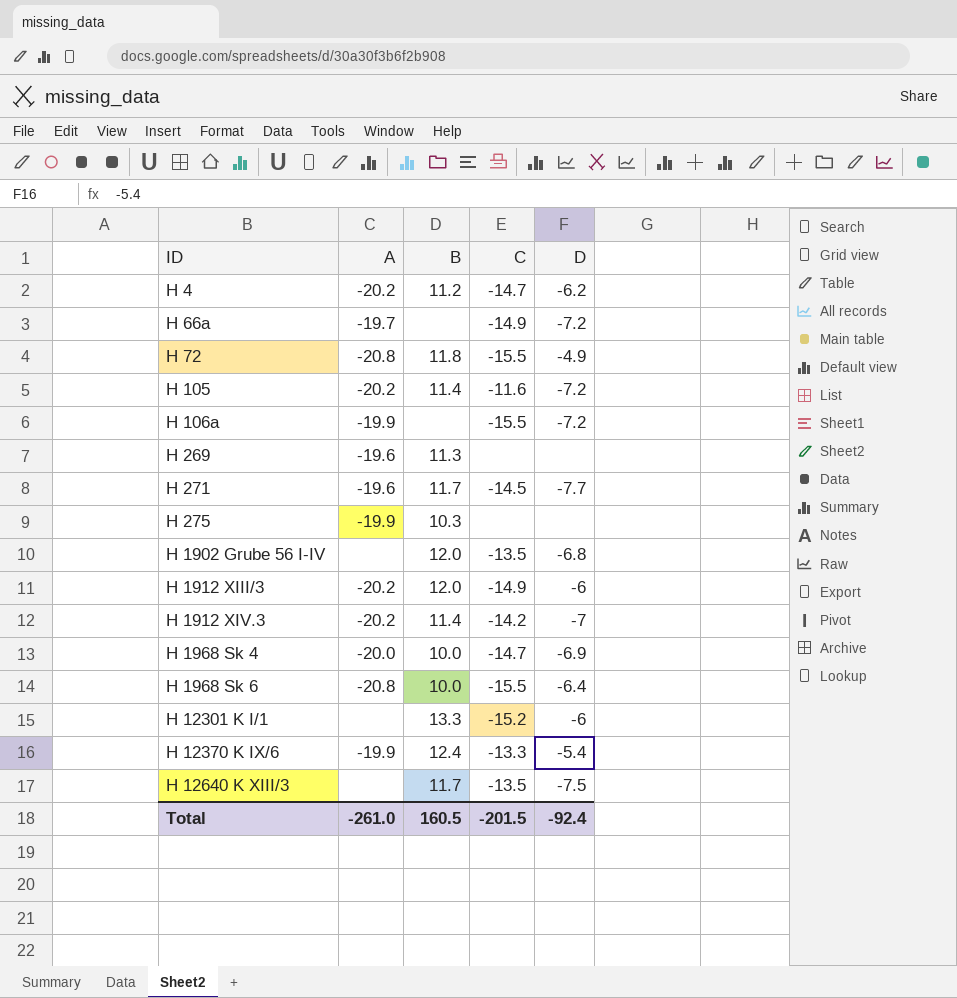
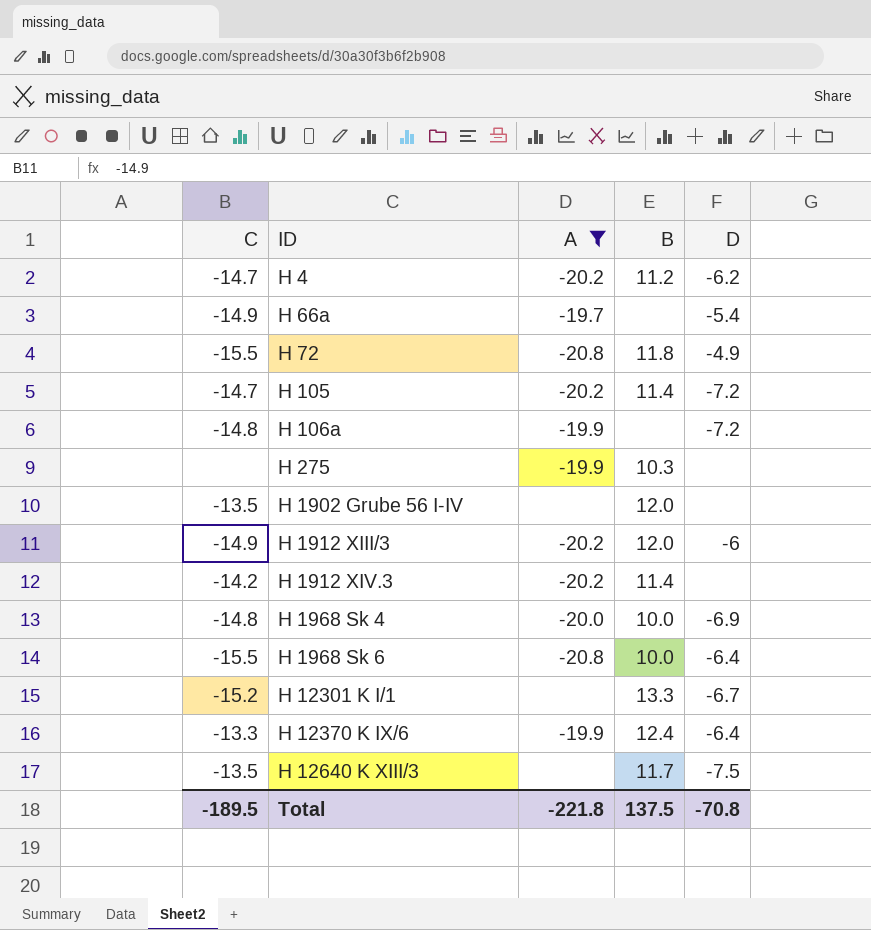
filter: none -> A != -19.6
column C | position: 4 -> 1
H 66a | D: -7.2 -> -5.4
H 105 | C: -11.6 -> -14.7
H 106a | C: -15.5 -> -14.8
H 1902 Grube 56 I-IV | D: -6.8 -> none
H 1912 XIV.3 | D: -7 -> none
H 1968 Sk 4 | C: -14.7 -> -14.8
H 12301 K I/1 | D: -6 -> -6.7
H 12370 K IX/6 | D: -5.4 -> -6.4
Total | C: -201.5 -> -189.5
Total | A: -261.0 -> -221.8
Total | B: 160.5 -> 137.5
Total | D: -92.4 -> -70.8

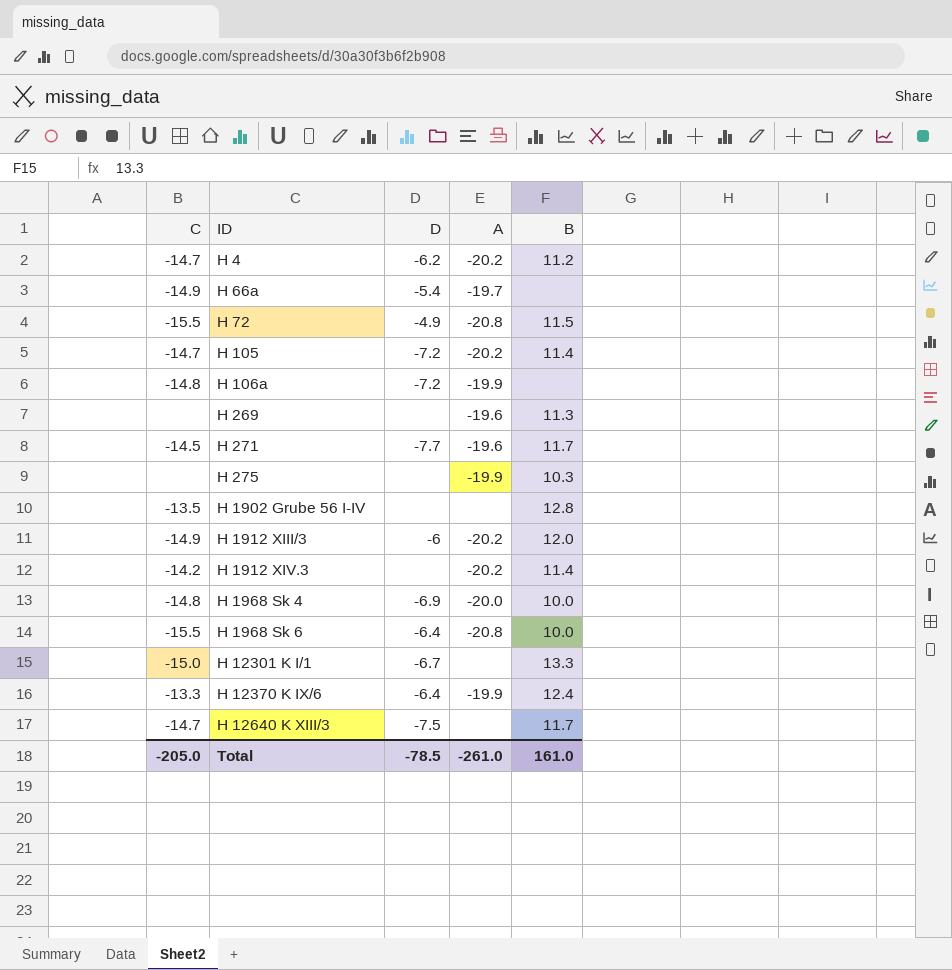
filter: A != -19.6 -> none
column D | position: 5 -> 3
H 72 | B: 11.8 -> 11.5
H 1902 Grube 56 I-IV | B: 12.0 -> 12.8
H 12301 K I/1 | C: -15.2 -> -15.0
H 12640 K XIII/3 | C: -13.5 -> -14.7
Total | C: -189.5 -> -205.0
Total | D: -70.8 -> -78.5
Total | A: -221.8 -> -261.0
Total | B: 137.5 -> 161.0

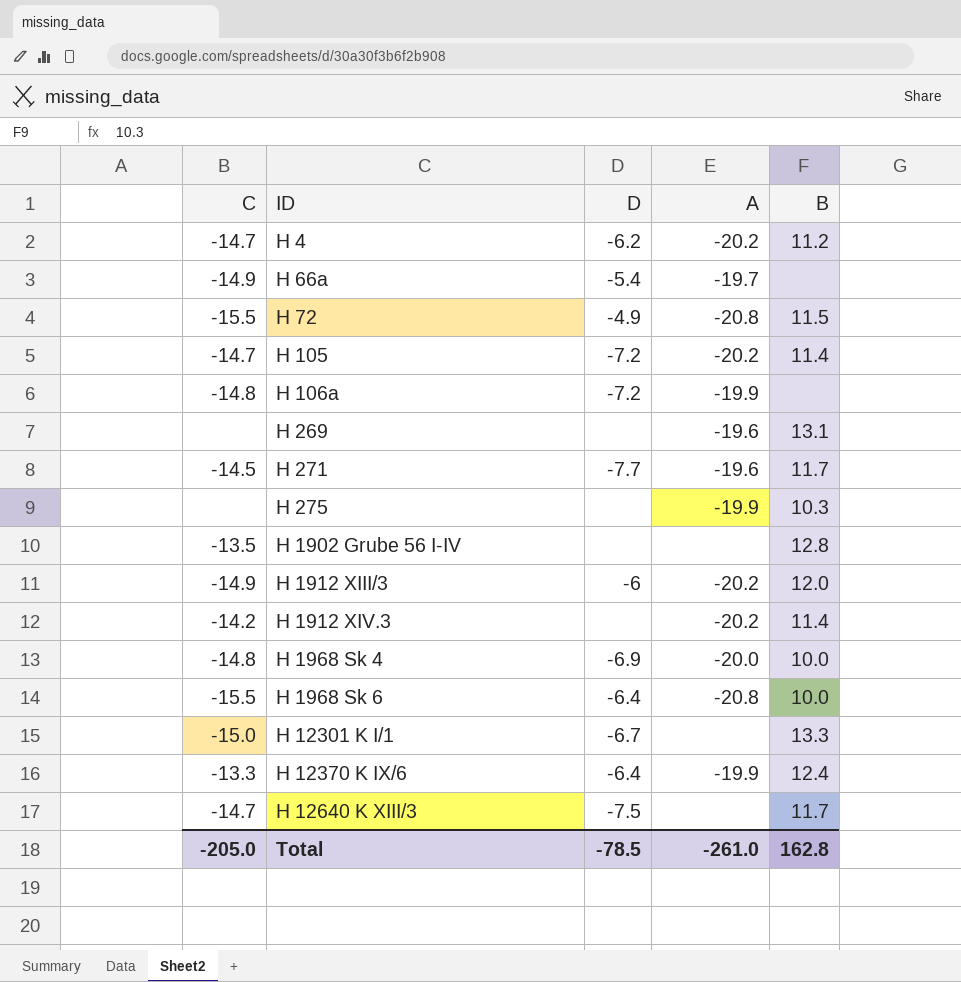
H 269 | B: 11.3 -> 13.1
Total | B: 161.0 -> 162.8

